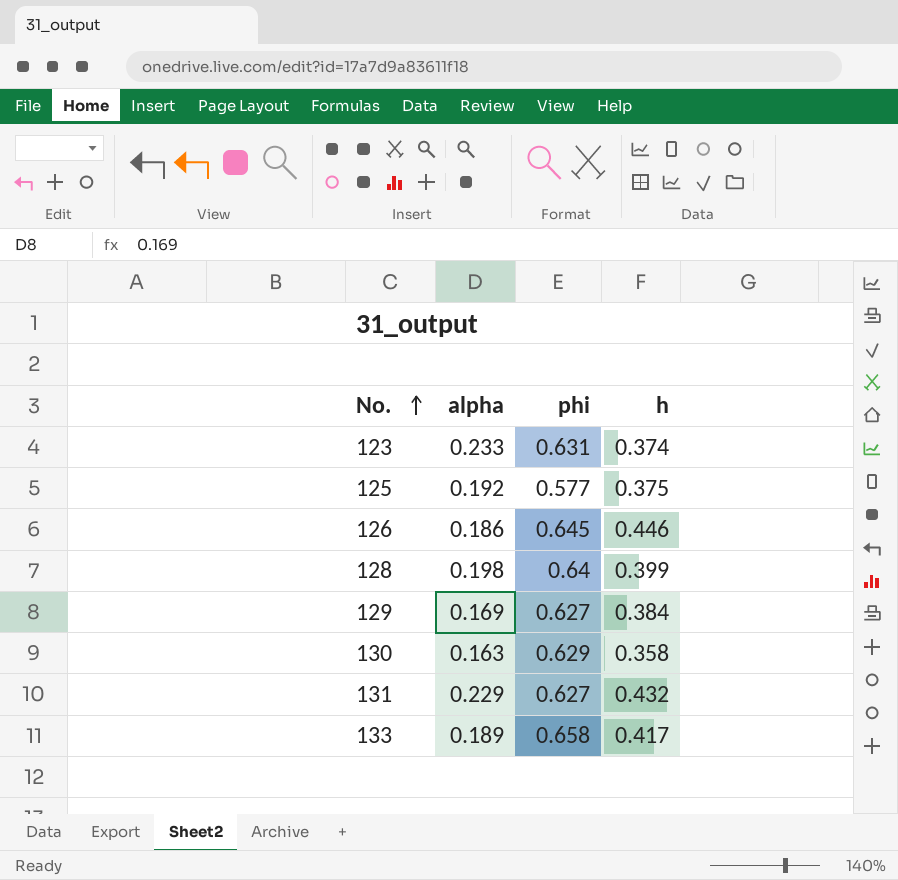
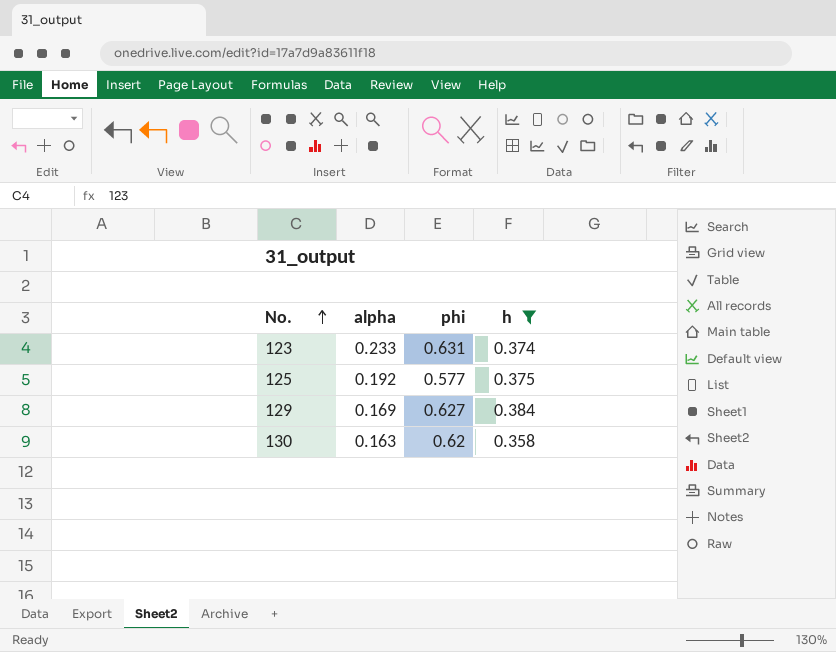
filter: none -> h <= 0.384
130 | phi: 0.629 -> 0.62

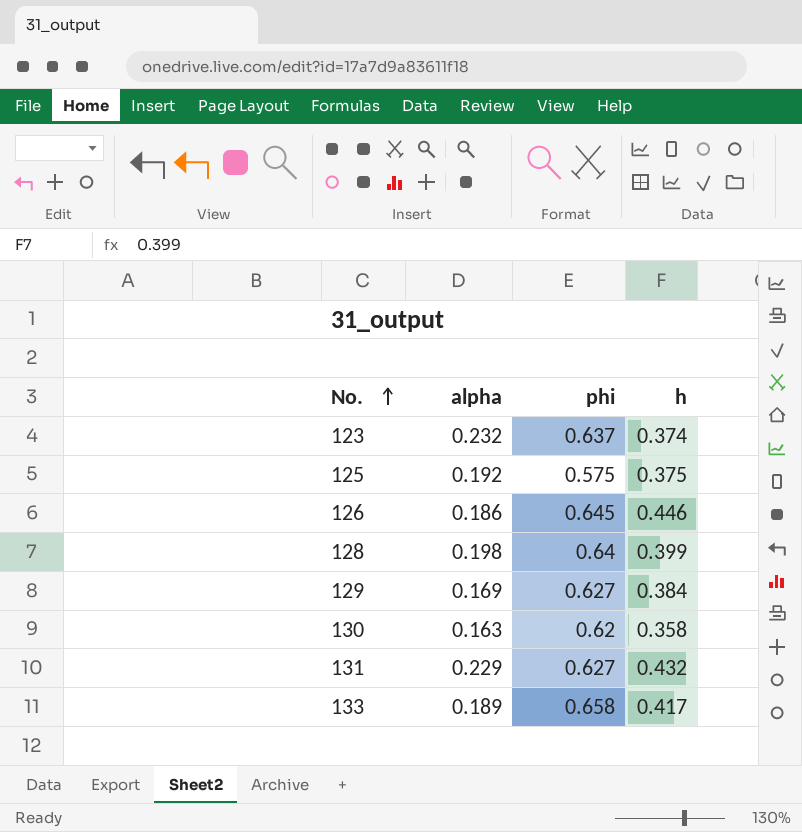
filter: h <= 0.384 -> none
123 | alpha: 0.233 -> 0.232
123 | phi: 0.631 -> 0.637
125 | phi: 0.577 -> 0.575

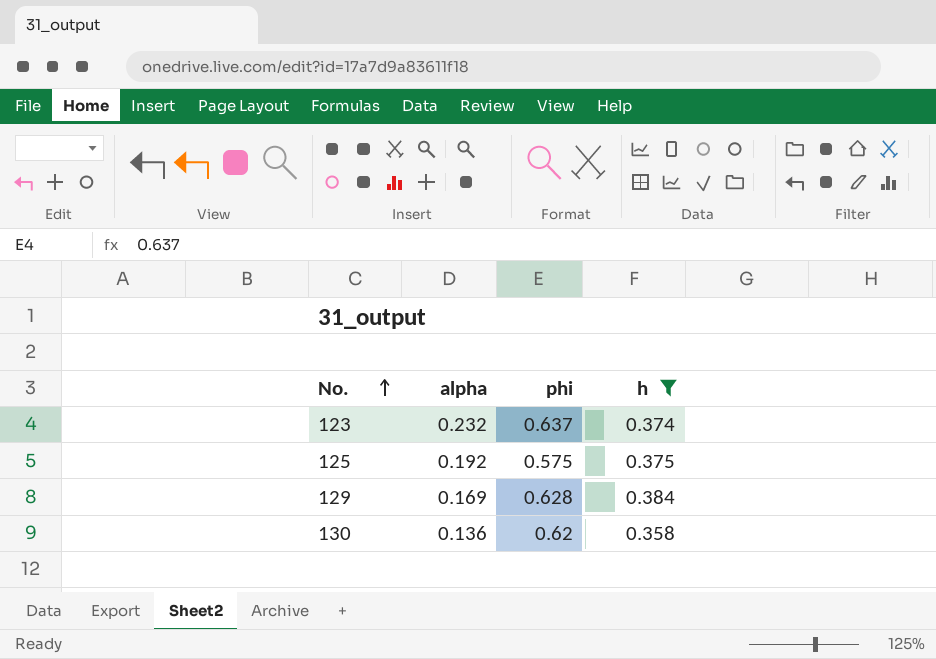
filter: none -> h <= 0.384
129 | phi: 0.627 -> 0.628
130 | alpha: 0.163 -> 0.136

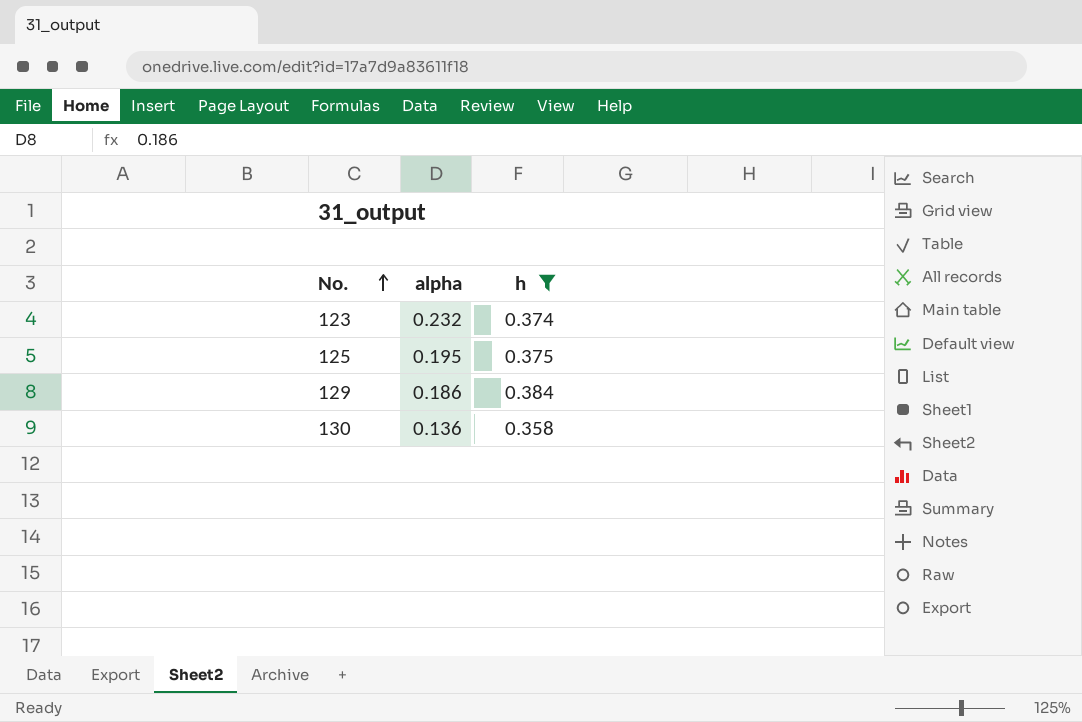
column phi | position: 3 -> none
125 | alpha: 0.192 -> 0.195
129 | alpha: 0.169 -> 0.186

